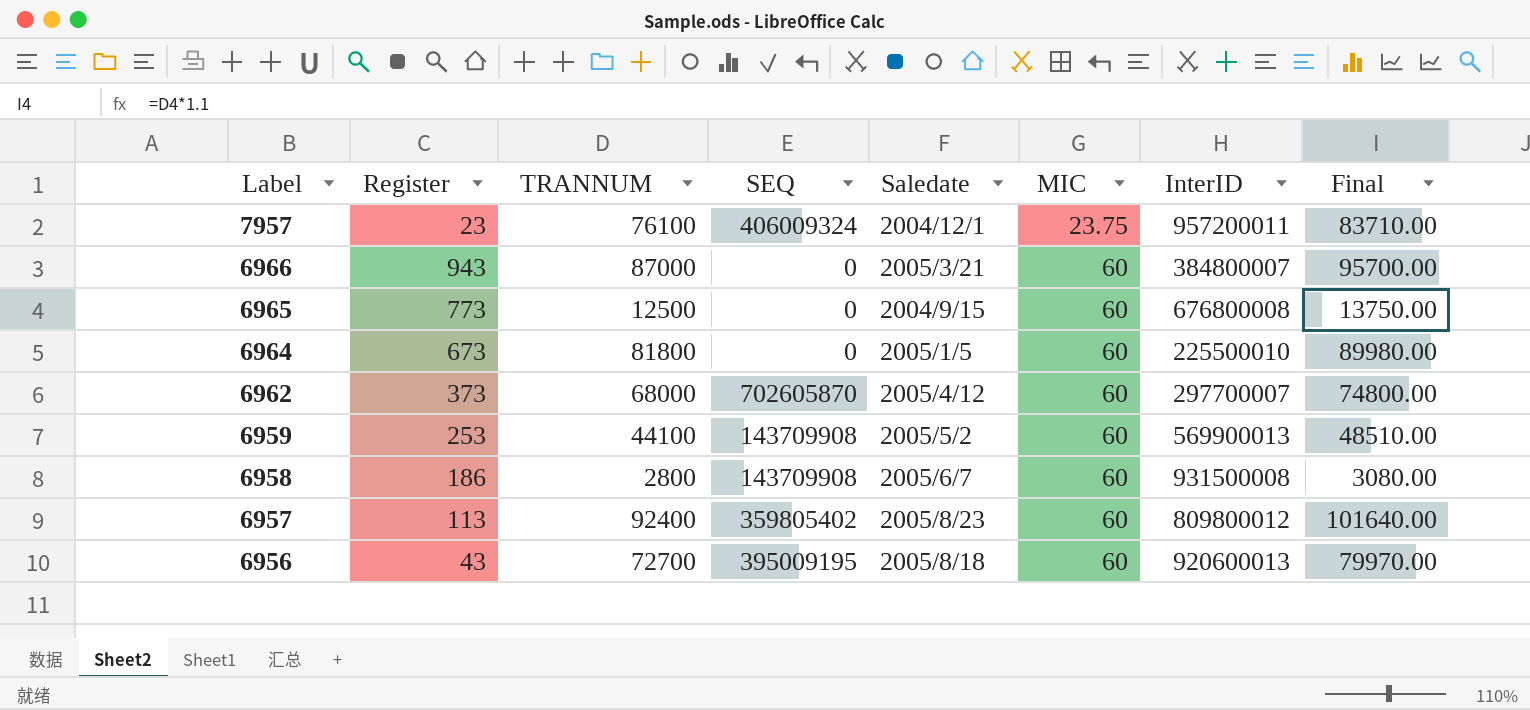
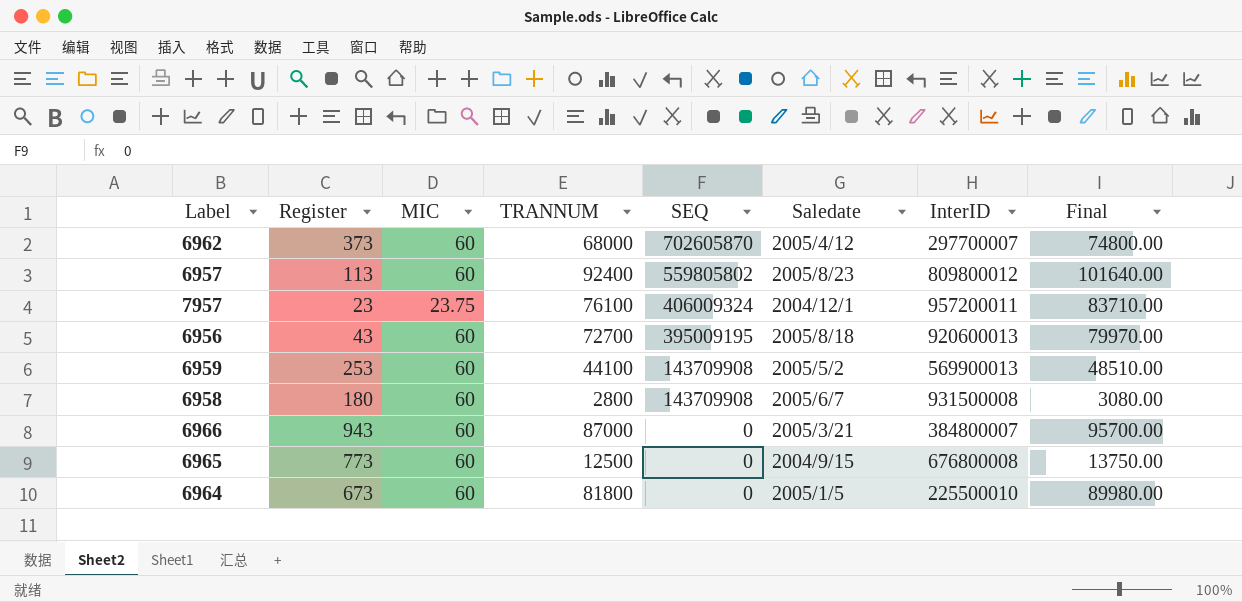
row order: Label descending -> SEQ descending
column MIC | position: 6 -> 3
6957 | SEQ: 359805402 -> 559805802
6958 | Register: 186 -> 180

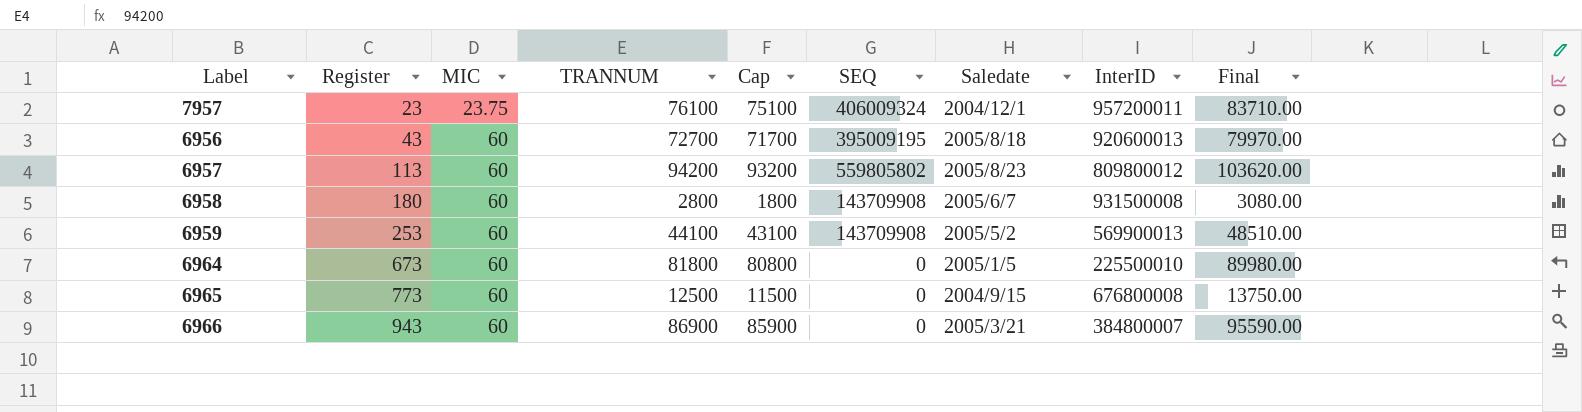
row order: SEQ descending -> Register ascending
column Cap | formula: none -> [TRANNUM] - 1000
row 6962: 373 | 60 | 68000 | 702605870 | 2005/4/12 | 297700007 | 74800.00 -> none
6957 | TRANNUM: 92400 -> 94200
6957 | Final: 101640.00 -> 103620.00
6966 | TRANNUM: 87000 -> 86900
6966 | Final: 95700.00 -> 95590.00

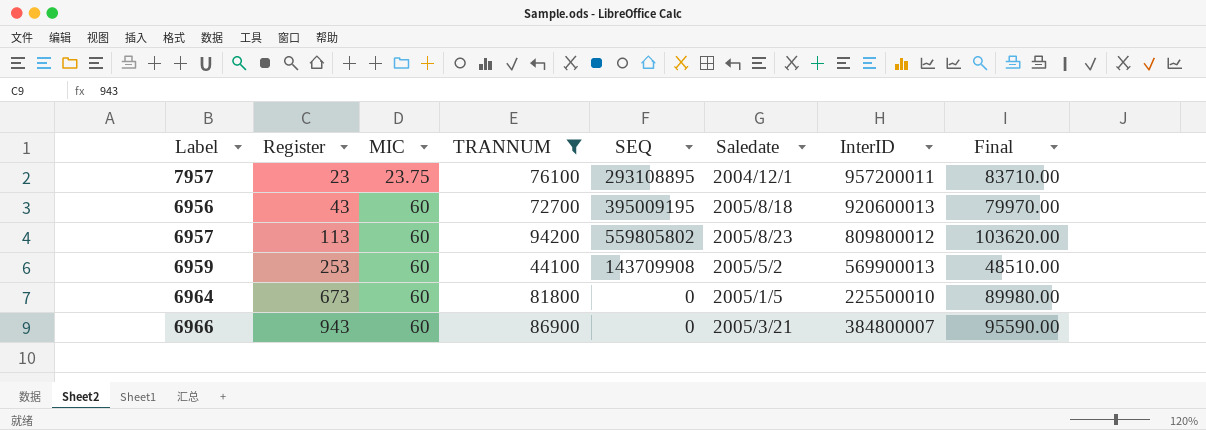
filter: none -> TRANNUM >= 44100
column Cap | formula: [TRANNUM] - 1000 -> none
7957 | SEQ: 406009324 -> 293108895

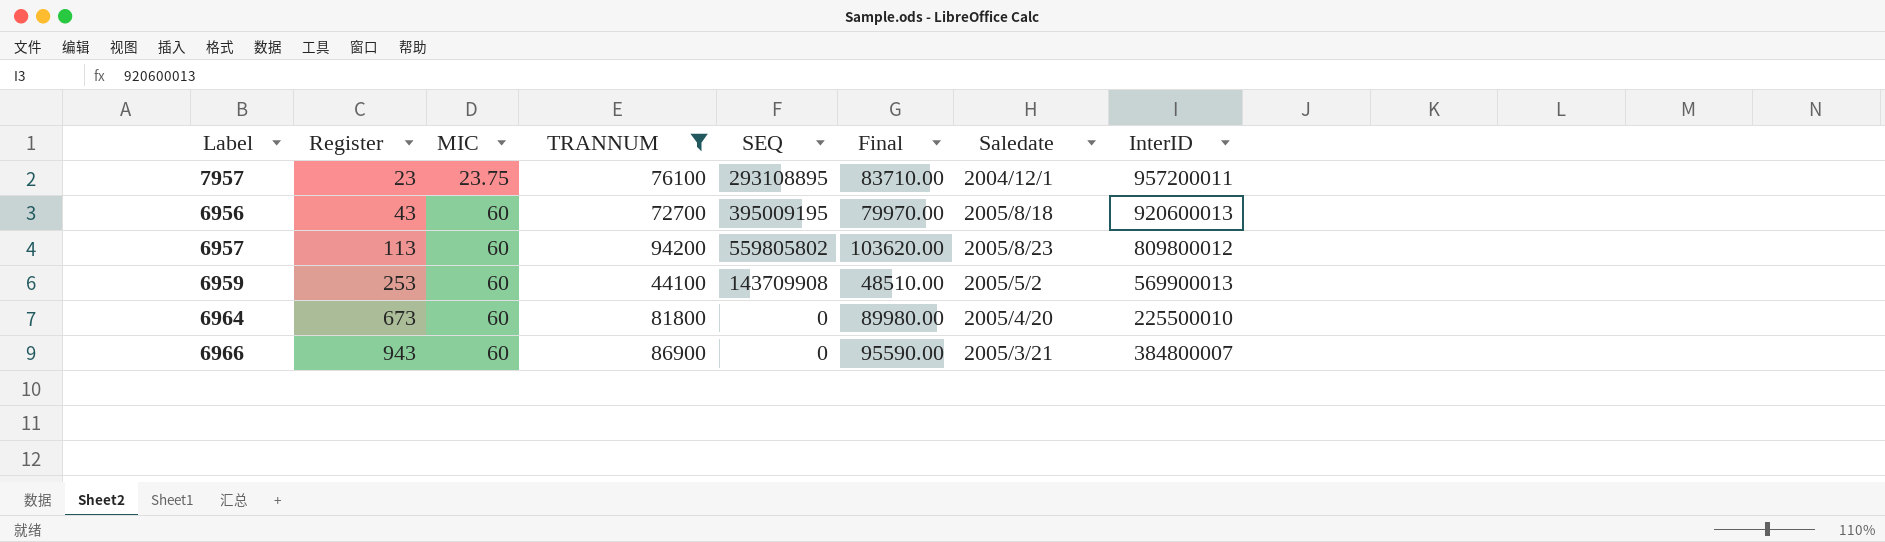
column Final | position: 8 -> 6
6964 | Saledate: 2005/1/5 -> 2005/4/20

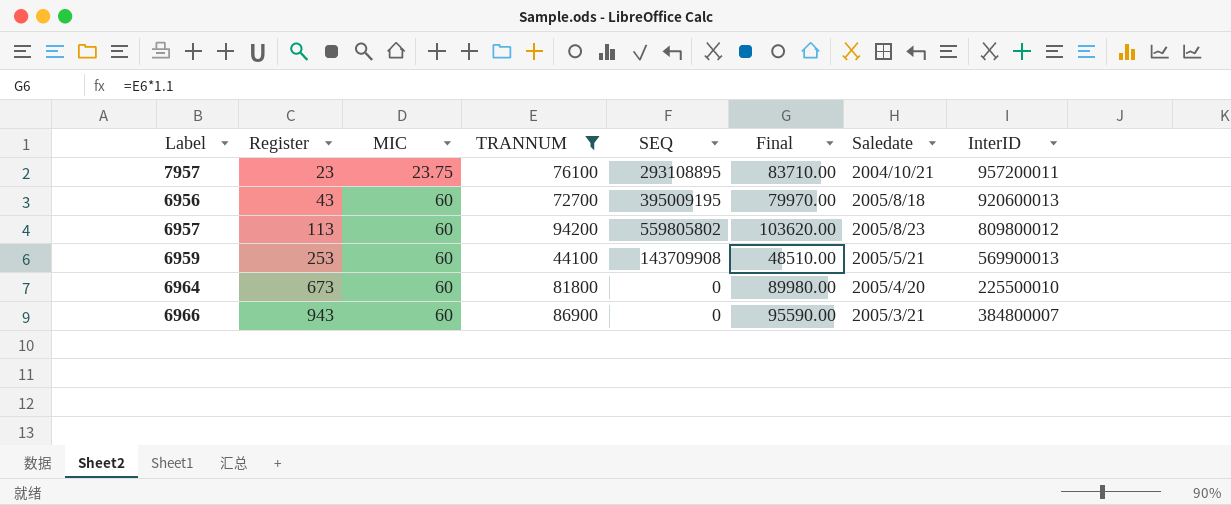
7957 | Saledate: 2004/12/1 -> 2004/10/21
6959 | Saledate: 2005/5/2 -> 2005/5/21

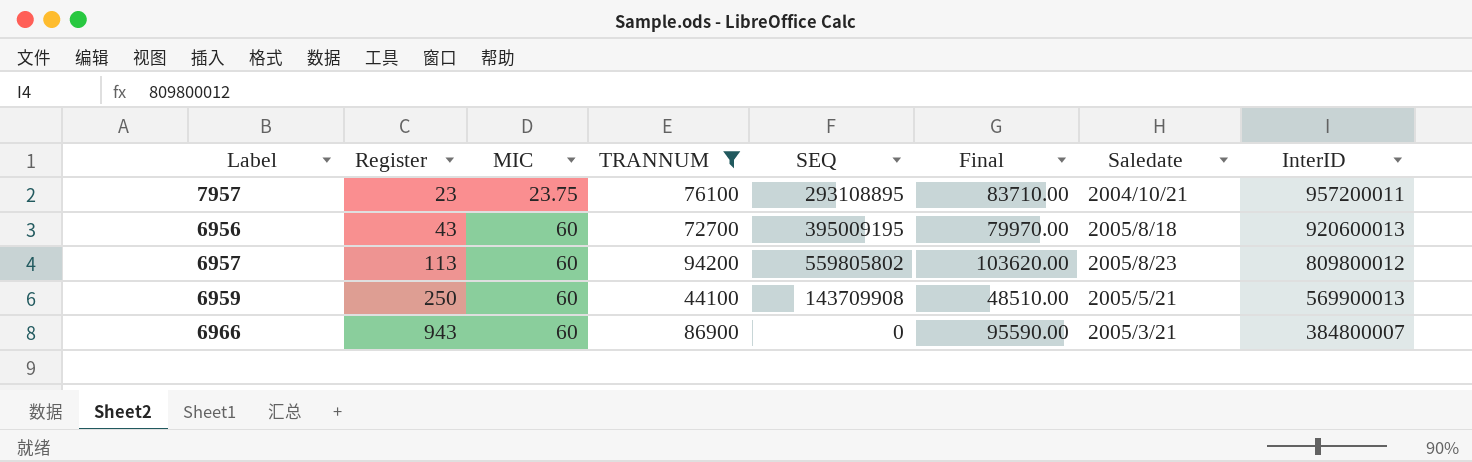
row 6964: 673 | 60 | 81800 | 0 | 89980.00 | 2005/4/20 | 225500010 -> none
6959 | Register: 253 -> 250

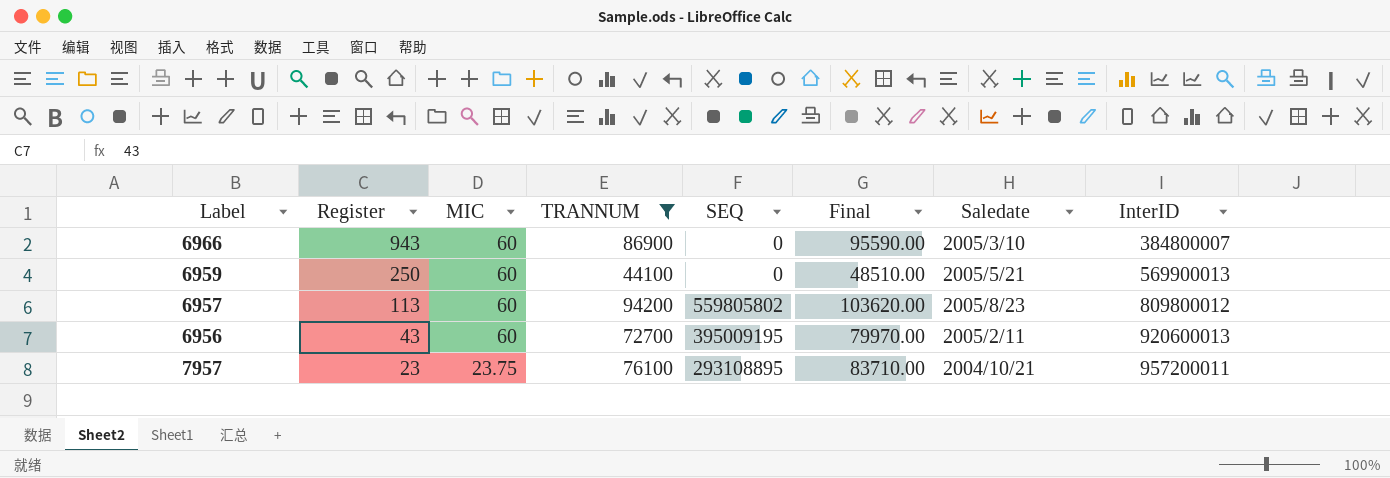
row order: Register ascending -> Register descending
6966 | Saledate: 2005/3/21 -> 2005/3/10
6959 | SEQ: 143709908 -> 0
6956 | Saledate: 2005/8/18 -> 2005/2/11

